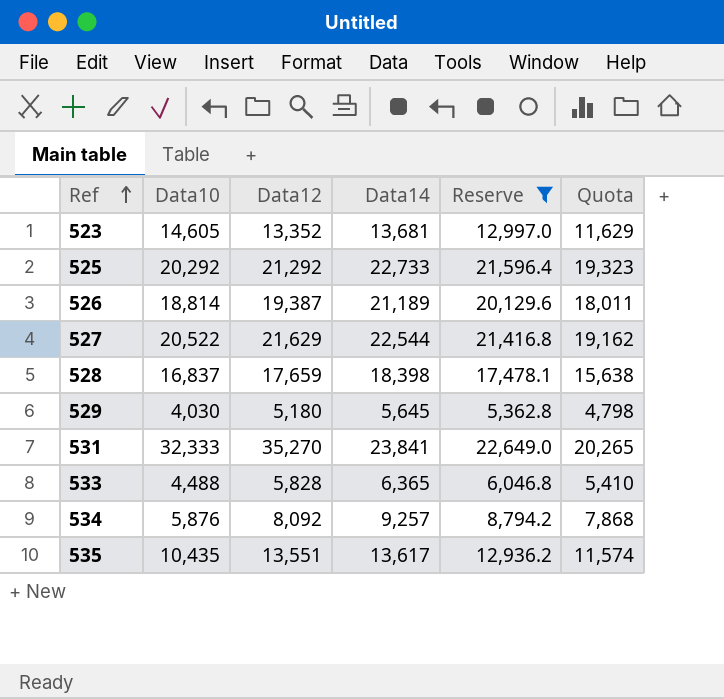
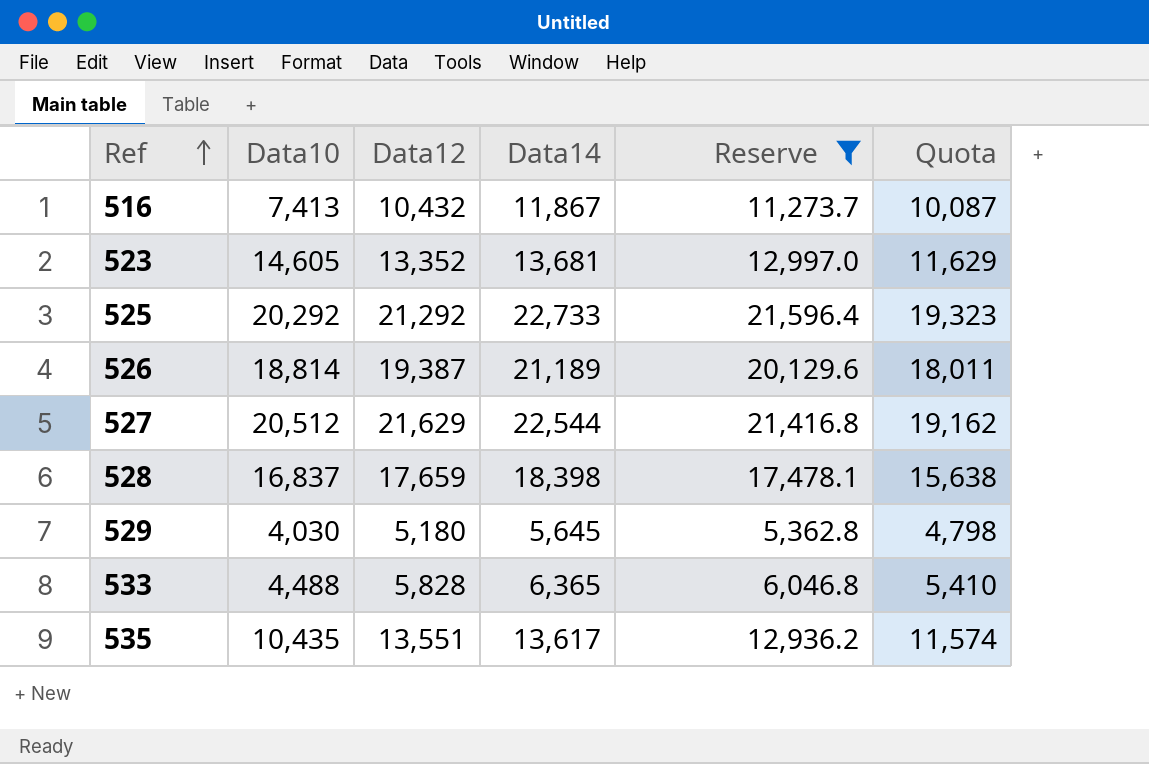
row 531: 32,333 | 35,270 | 23,841 | 22,649.0 | 20,265 -> none
row 534: 5,876 | 8,092 | 9,257 | 8,794.2 | 7,868 -> none
row 516: none -> 7,413 | 10,432 | 11,867 | 11,273.7 | 10,087
527 | Data10: 20,522 -> 20,512

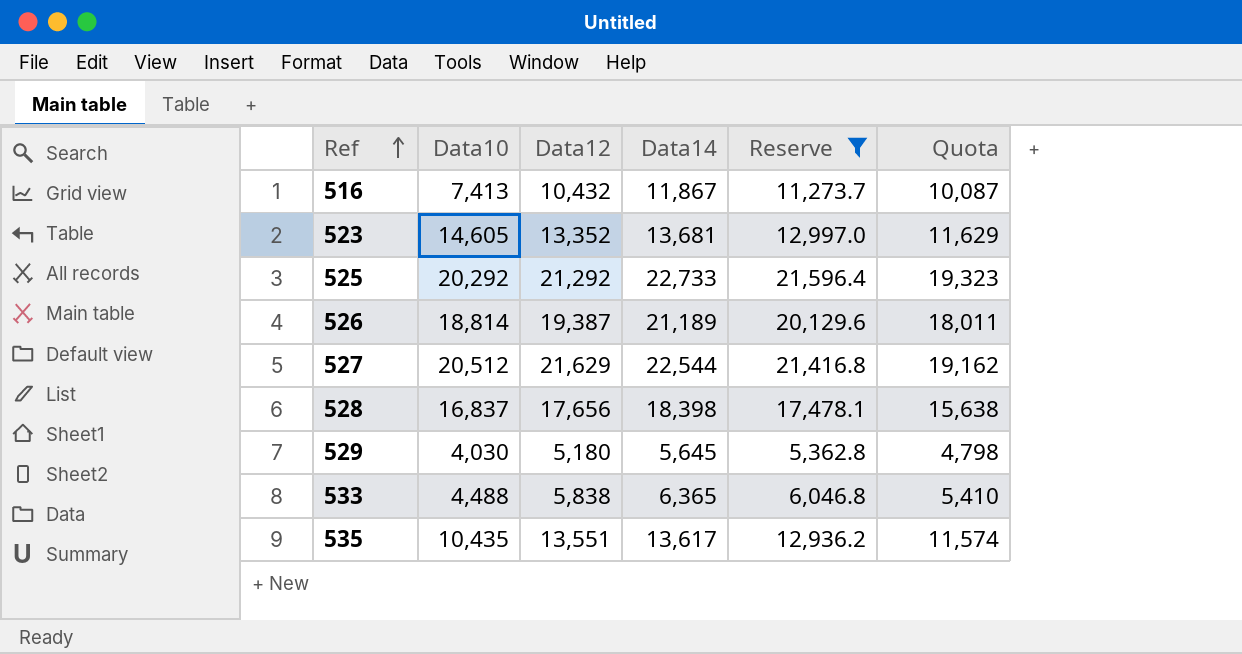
528 | Data12: 17,659 -> 17,656
533 | Data12: 5,828 -> 5,838

